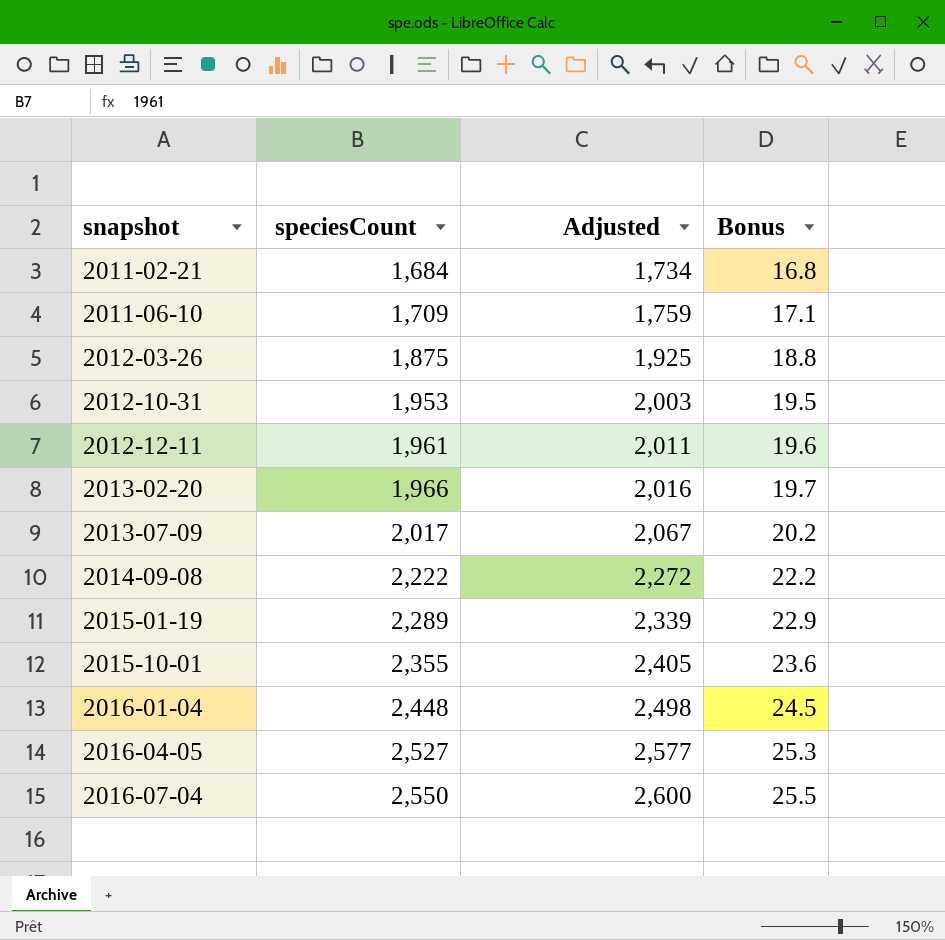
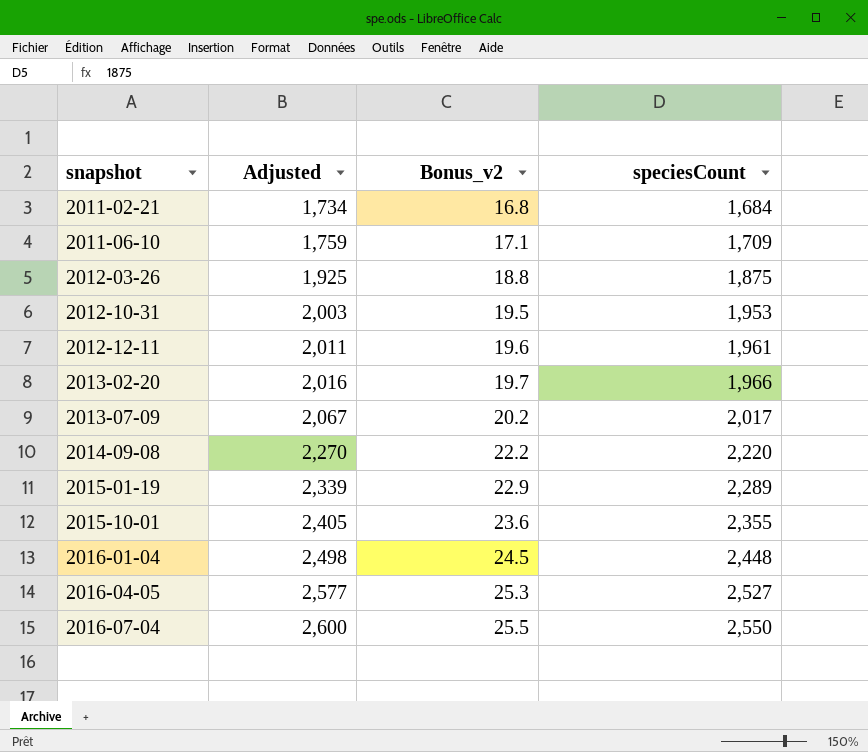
column name: Bonus -> Bonus_v2
column speciesCount | position: 2 -> 4
2014-09-08 | Adjusted: 2,272 -> 2,270
2014-09-08 | speciesCount: 2,222 -> 2,220

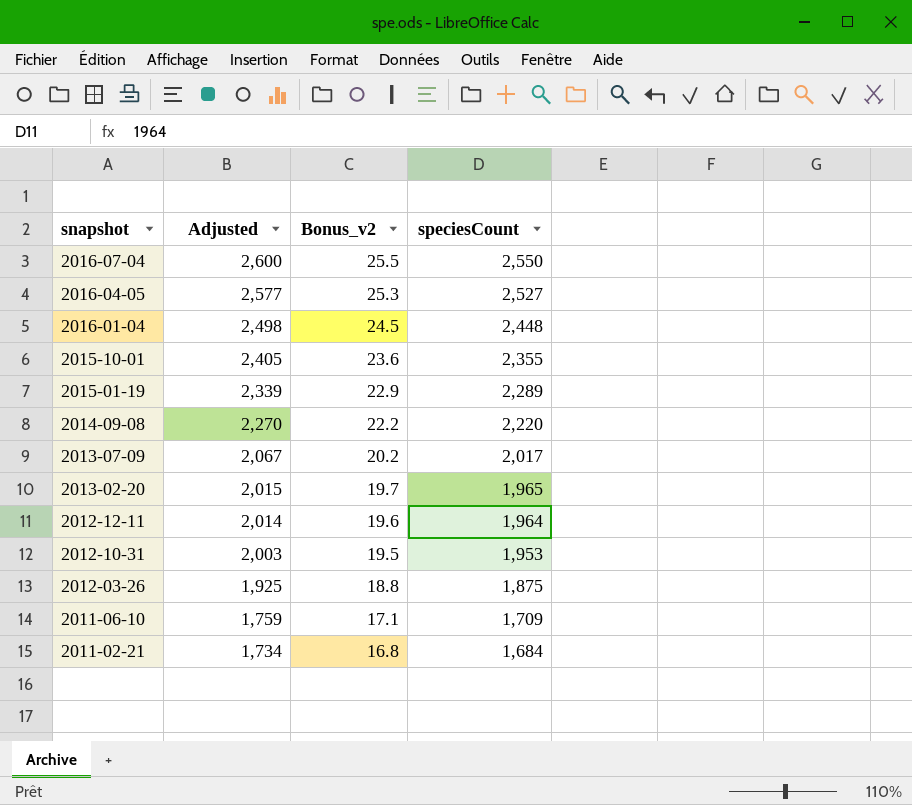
row order: snapshot ascending -> snapshot descending
2013-02-20 | Adjusted: 2,016 -> 2,015
2013-02-20 | speciesCount: 1,966 -> 1,965
2012-12-11 | Adjusted: 2,011 -> 2,014
2012-12-11 | speciesCount: 1,961 -> 1,964

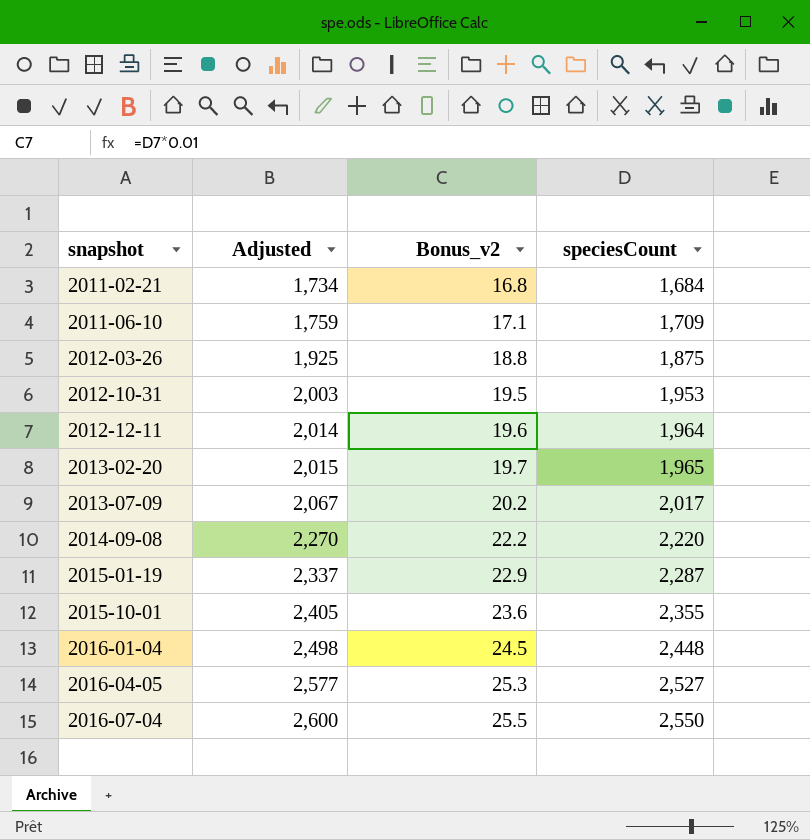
row order: snapshot descending -> snapshot ascending
2015-01-19 | Adjusted: 2,339 -> 2,337
2015-01-19 | speciesCount: 2,289 -> 2,287

